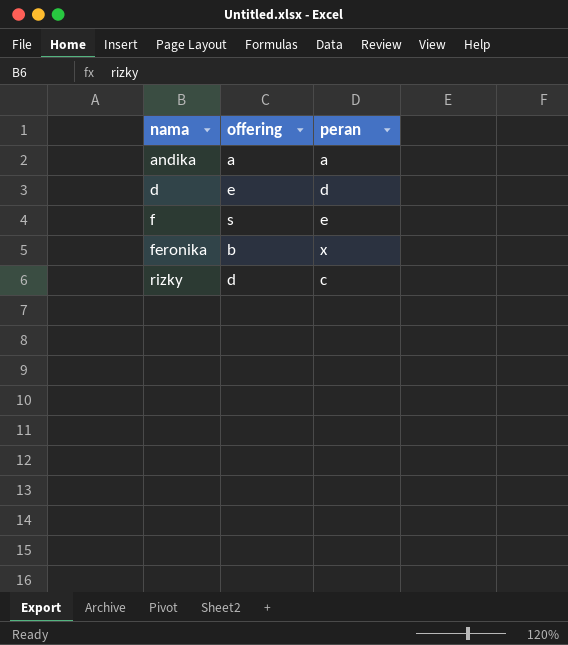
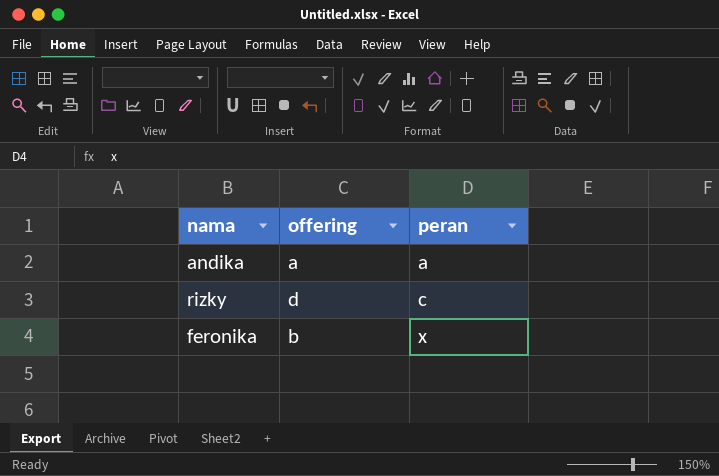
row order: nama ascending -> peran ascending
row d: e | d -> none
row f: s | e -> none

